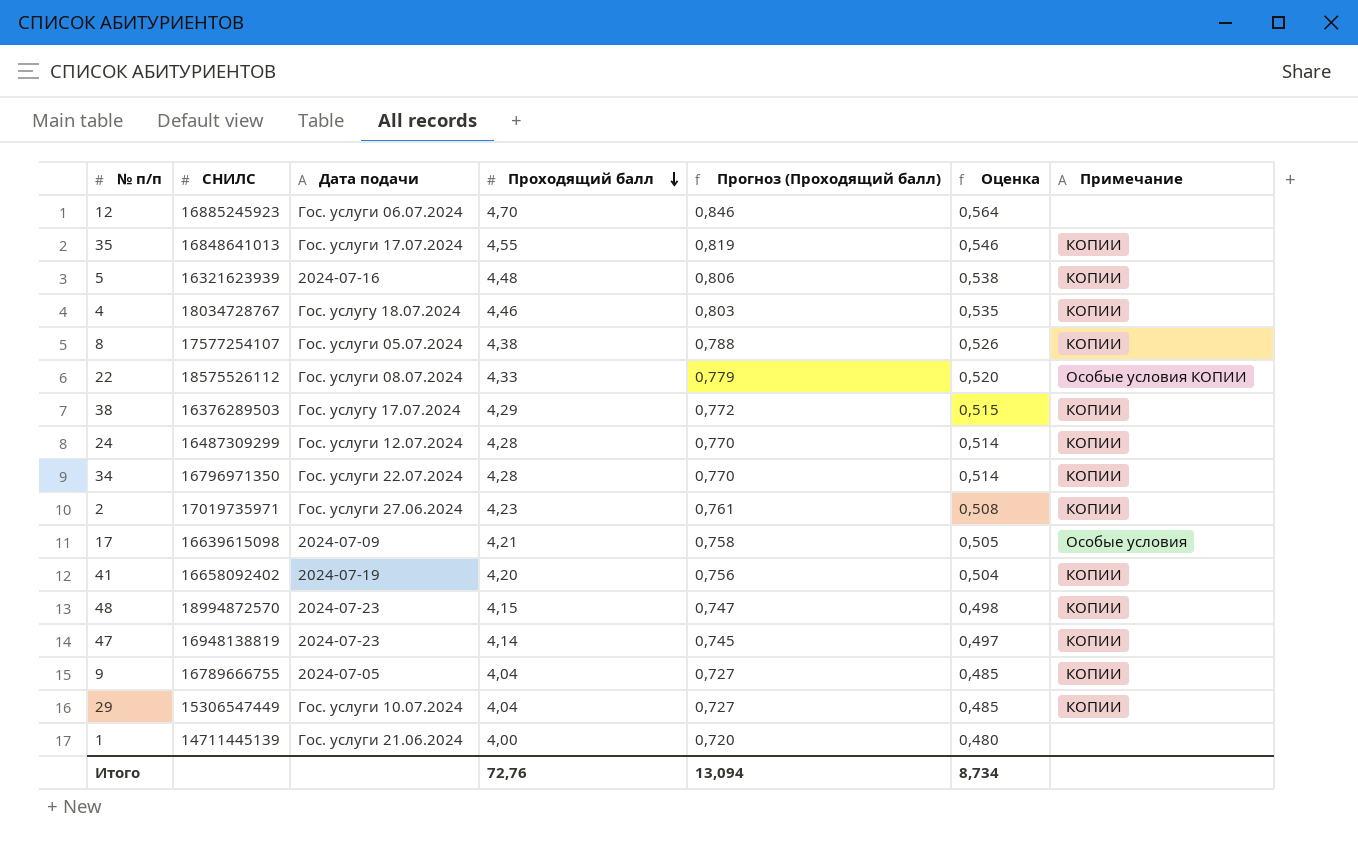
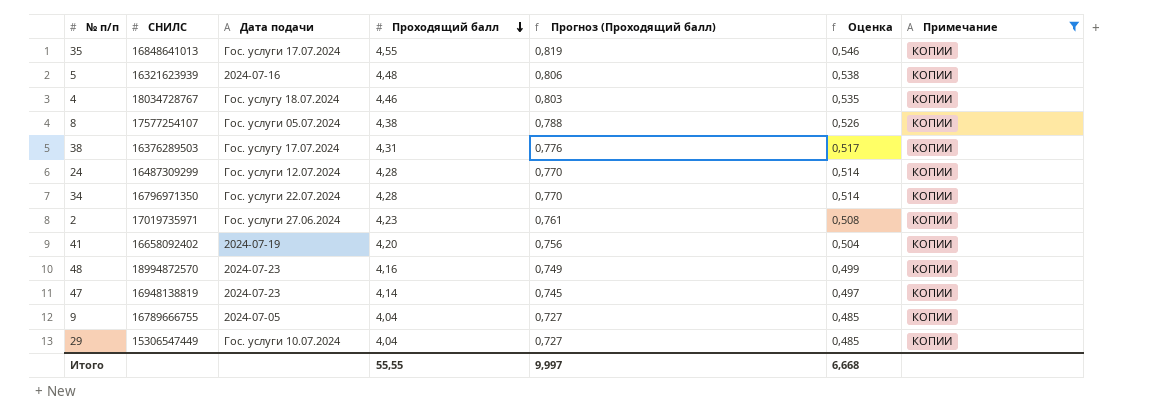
filter: none -> Примечание = КОПИИ
38 | Проходящий балл: 4,29 -> 4,31
38 | Прогноз (Проходящий балл): 0,772 -> 0,776
38 | Оценка: 0,515 -> 0,517
48 | Проходящий балл: 4,15 -> 4,16
48 | Прогноз (Проходящий балл): 0,747 -> 0,749
48 | Оценка: 0,498 -> 0,499
Итого | Проходящий балл: 72,76 -> 55,55
Итого | Прогноз (Проходящий балл): 13,094 -> 9,997
Итого | Оценка: 8,734 -> 6,668

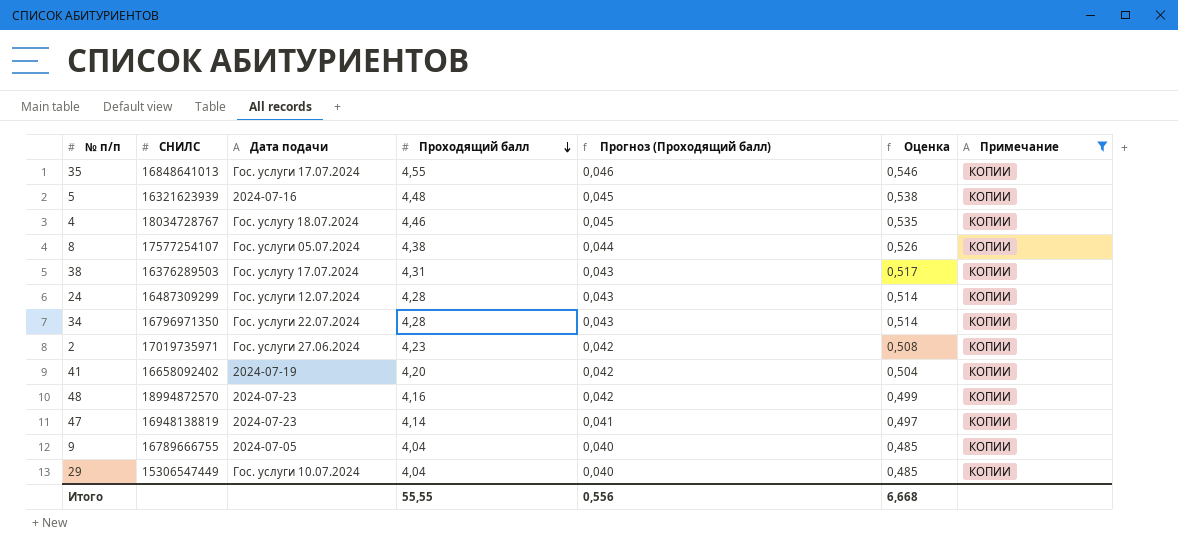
column Прогноз (Проходящий балл) | formula: [Проходящий балл] * 0,18 -> [Проходящий балл] * 0,01
Итого | Прогноз (Проходящий балл): 9,997 -> 0,556

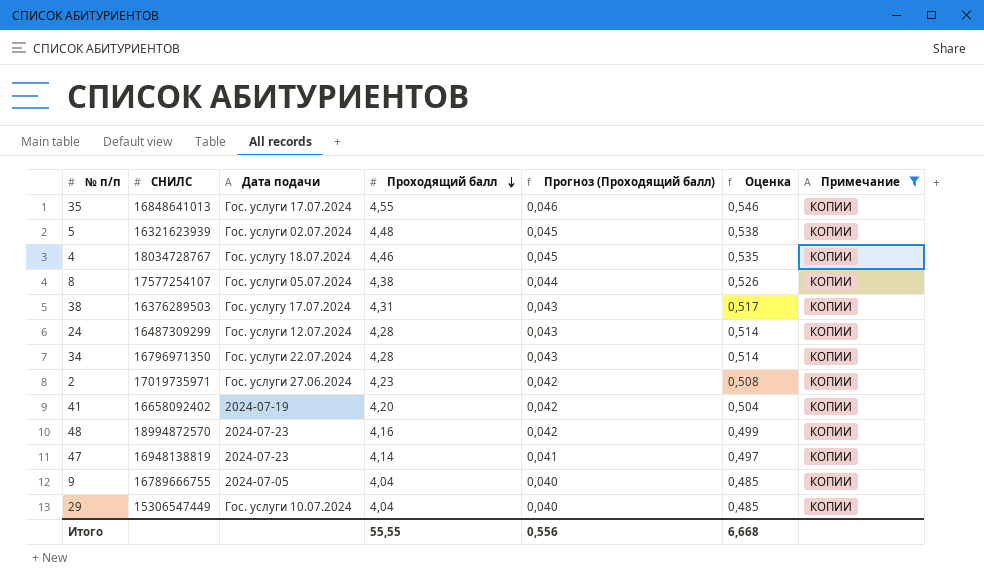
5 | Дата подачи: 2024-07-16 -> Гос. услуги 02.07.2024

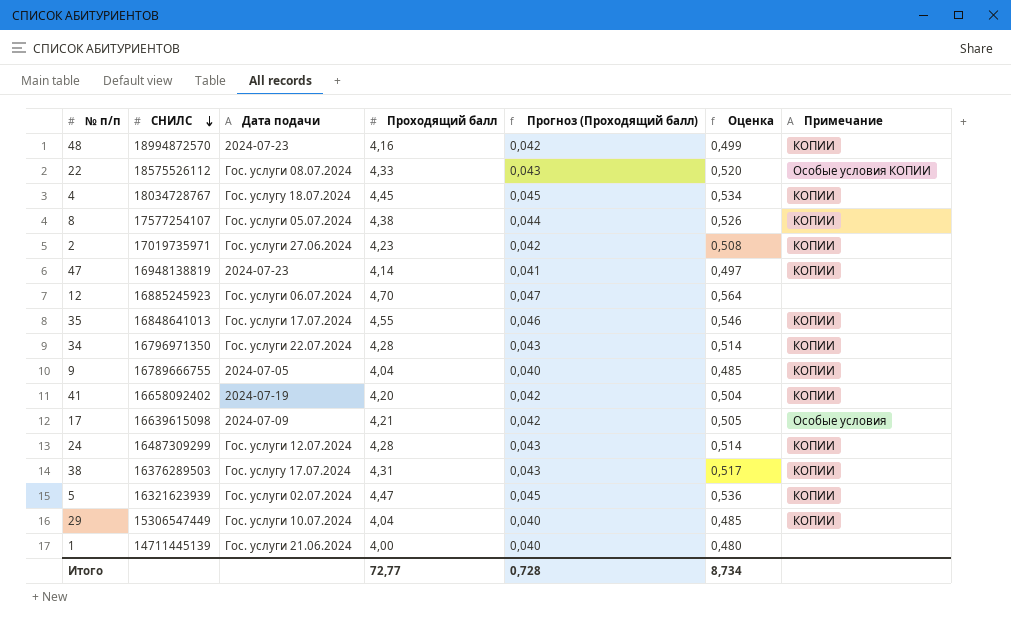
filter: Примечание = КОПИИ -> none
row order: Проходящий балл descending -> СНИЛС descending
4 | Проходящий балл: 4,46 -> 4,45
4 | Оценка: 0,535 -> 0,534
5 | Проходящий балл: 4,48 -> 4,47
5 | Оценка: 0,538 -> 0,536
Итого | Проходящий балл: 55,55 -> 72,77
Итого | Прогноз (Проходящий балл): 0,556 -> 0,728
Итого | Оценка: 6,668 -> 8,734

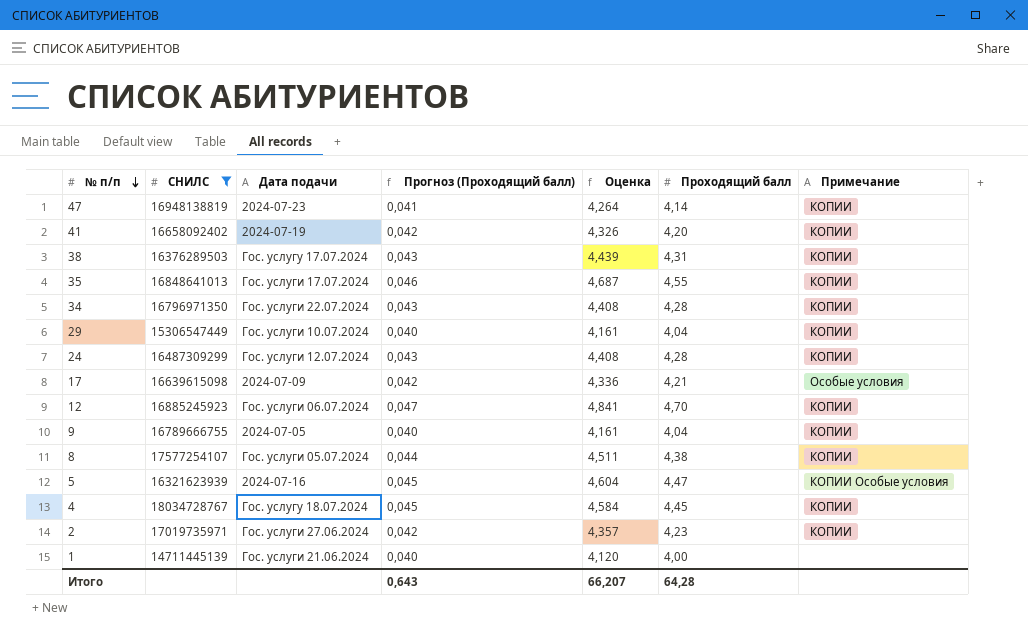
filter: none -> СНИЛС <= 18034728767
row order: СНИЛС descending -> № п/п descending
column Оценка | formula: [Проходящий балл] * 0,12 -> [Проходящий балл] * 1,03
column Проходящий балл | position: 4 -> 6
12 | Примечание: none -> КОПИИ
5 | Дата подачи: Гос. услуги 02.07.2024 -> 2024-07-16
5 | Примечание: КОПИИ -> КОПИИ Особые условия
Итого | Прогноз (Проходящий балл): 0,728 -> 0,643
Итого | Оценка: 8,734 -> 66,207
Итого | Проходящий балл: 72,77 -> 64,28

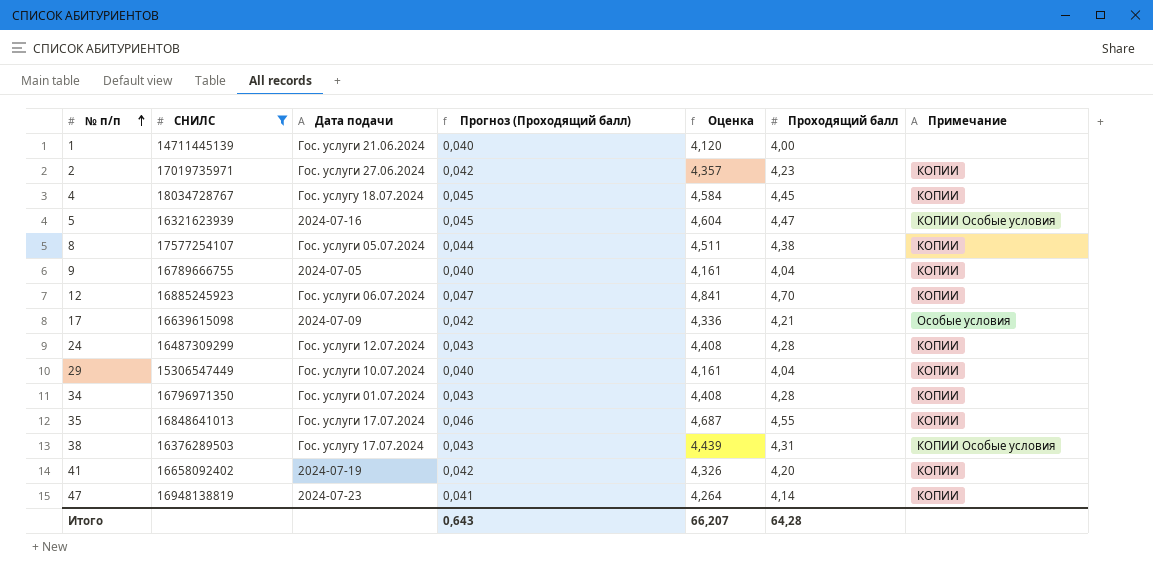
row order: № п/п descending -> № п/п ascending
34 | Дата подачи: Гос. услуги 22.07.2024 -> Гос. услуги 01.07.2024
38 | Примечание: КОПИИ -> КОПИИ Особые условия

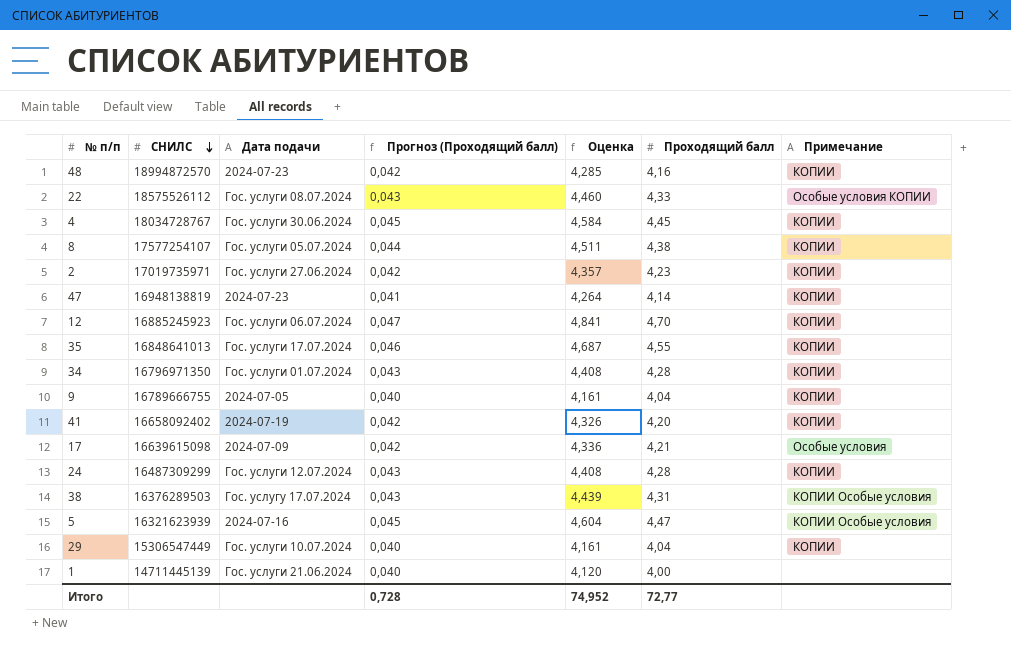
filter: СНИЛС <= 18034728767 -> none
row order: № п/п ascending -> СНИЛС descending
4 | Дата подачи: Гос. услугу 18.07.2024 -> Гос. услуги 30.06.2024
Итого | Прогноз (Проходящий балл): 0,643 -> 0,728
Итого | Оценка: 66,207 -> 74,952
Итого | Проходящий балл: 64,28 -> 72,77

